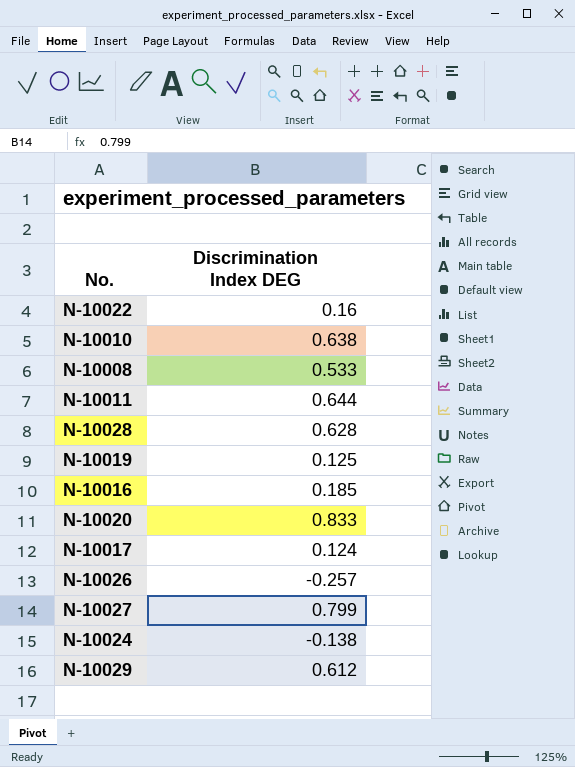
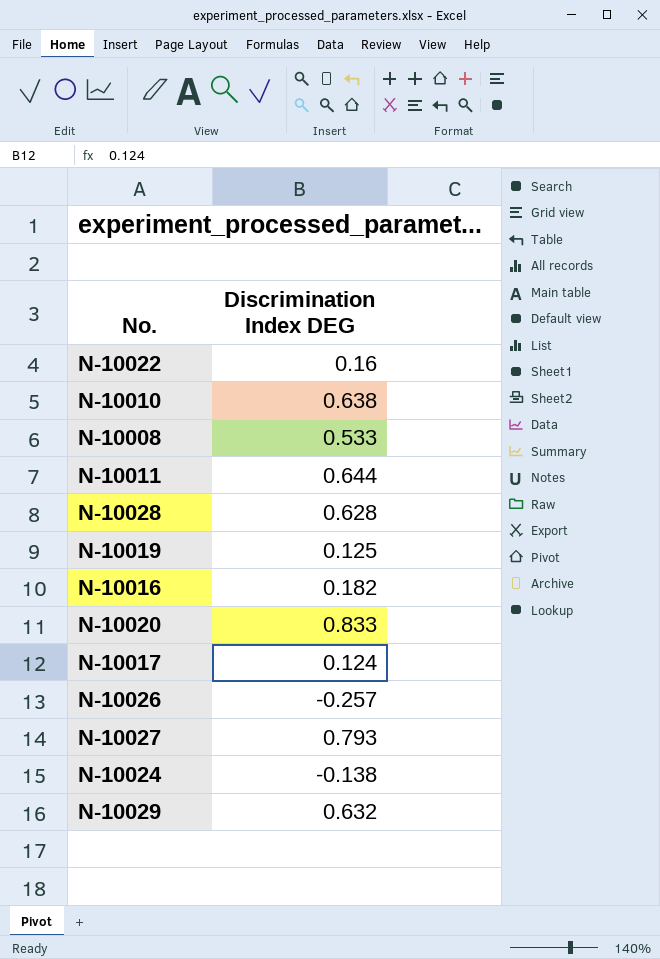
N-10016 | Discrimination Index DEG: 0.185 -> 0.182
N-10027 | Discrimination Index DEG: 0.799 -> 0.793
N-10029 | Discrimination Index DEG: 0.612 -> 0.632

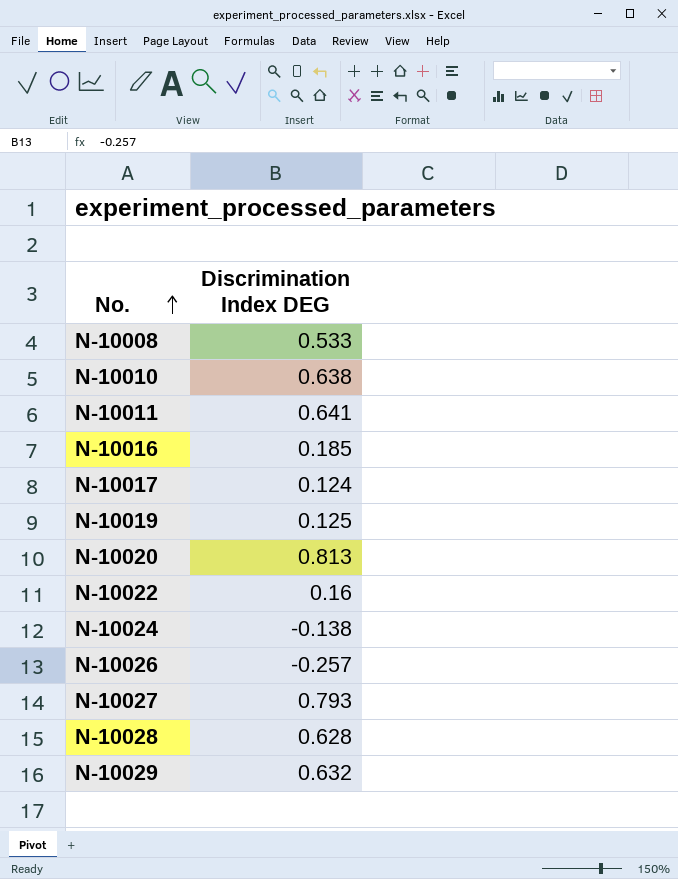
row order: none -> No. ascending
N-10011 | Discrimination Index DEG: 0.644 -> 0.641
N-10016 | Discrimination Index DEG: 0.182 -> 0.185
N-10020 | Discrimination Index DEG: 0.833 -> 0.813

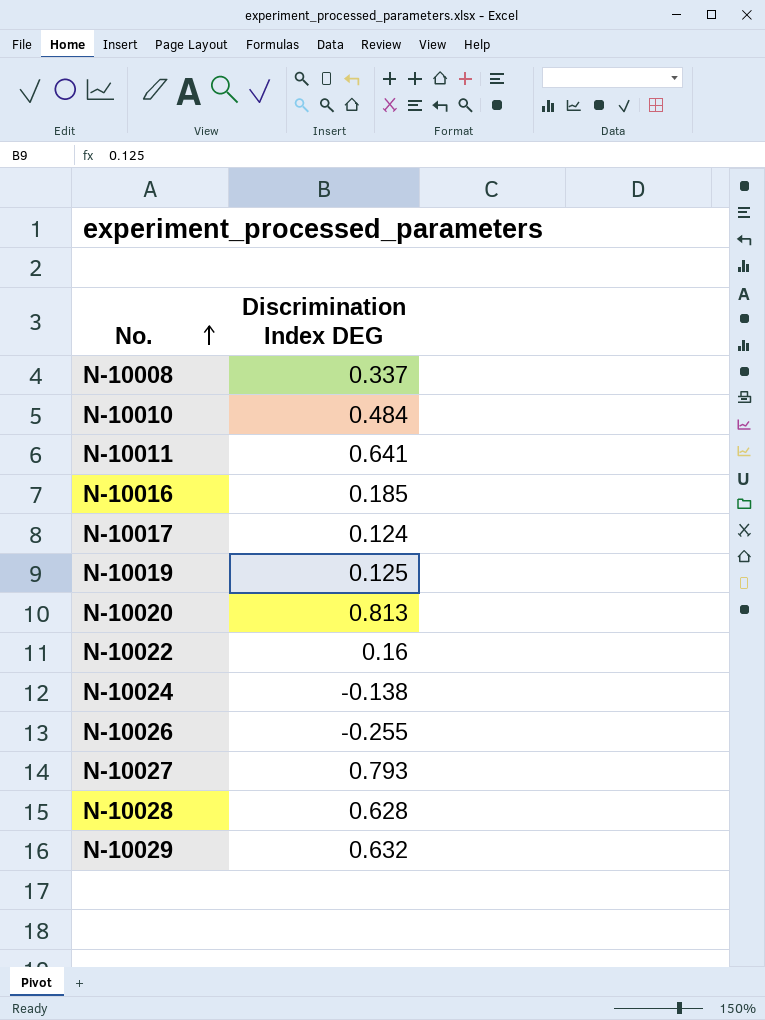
N-10008 | Discrimination Index DEG: 0.533 -> 0.337
N-10010 | Discrimination Index DEG: 0.638 -> 0.484
N-10026 | Discrimination Index DEG: -0.257 -> -0.255

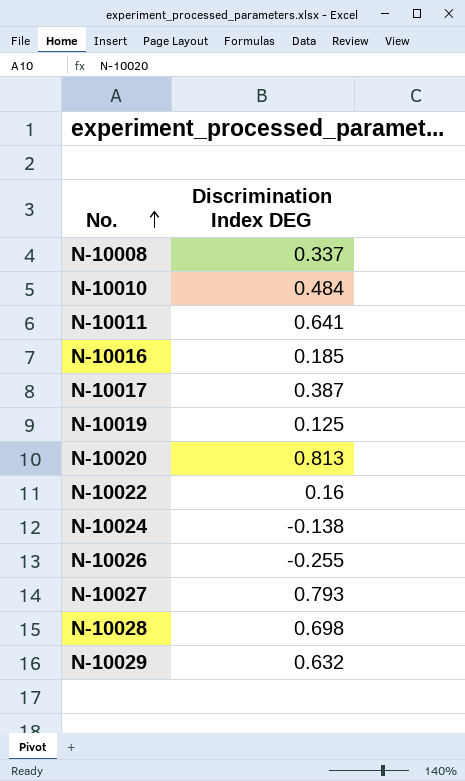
N-10017 | Discrimination Index DEG: 0.124 -> 0.387
N-10028 | Discrimination Index DEG: 0.628 -> 0.698

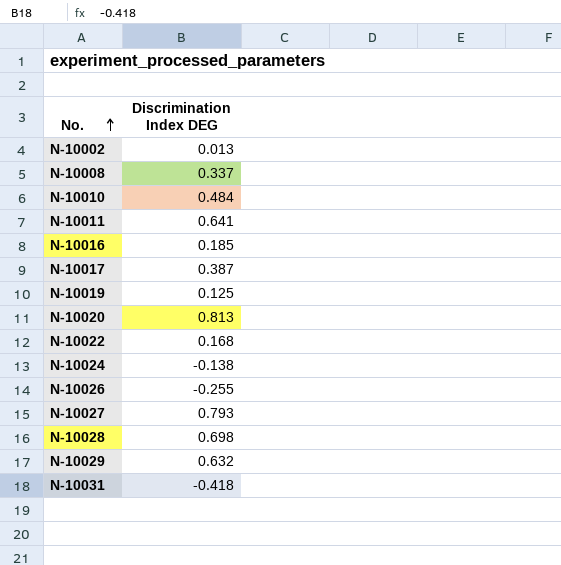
row N-10002: none -> 0.013
N-10022 | Discrimination Index DEG: 0.16 -> 0.168
row N-10031: none -> -0.418

